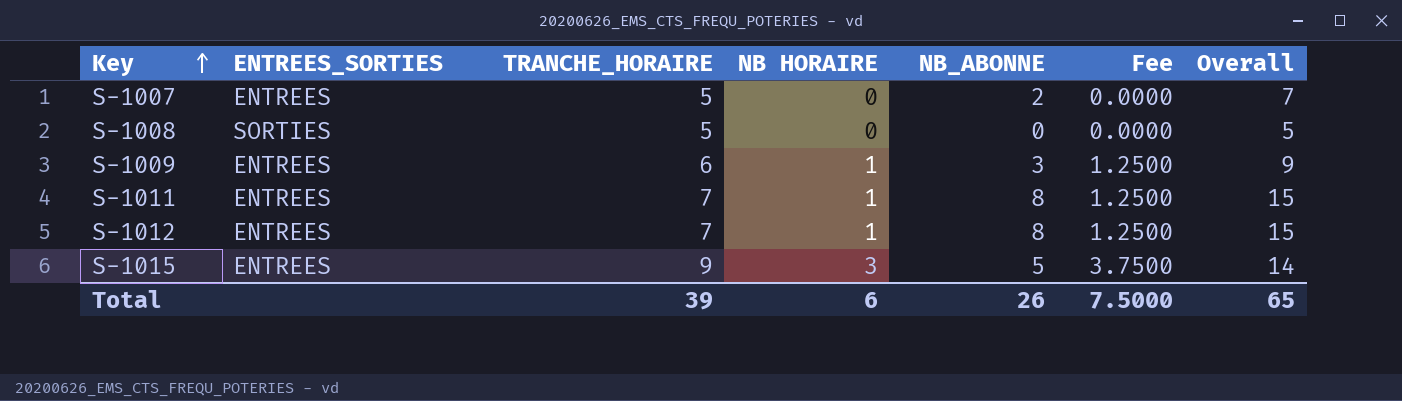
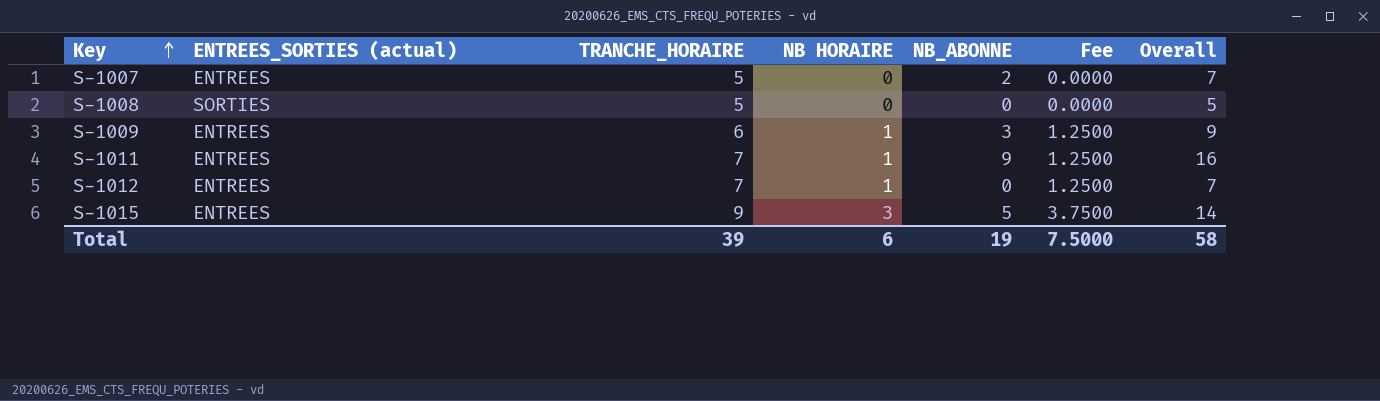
column name: ENTREES_SORTIES -> ENTREES_SORTIES (actual)
S-1011 | NB_ABONNE: 8 -> 9
S-1011 | Overall: 15 -> 16
S-1012 | NB_ABONNE: 8 -> 0
S-1012 | Overall: 15 -> 7
Total | NB_ABONNE: 26 -> 19
Total | Overall: 65 -> 58

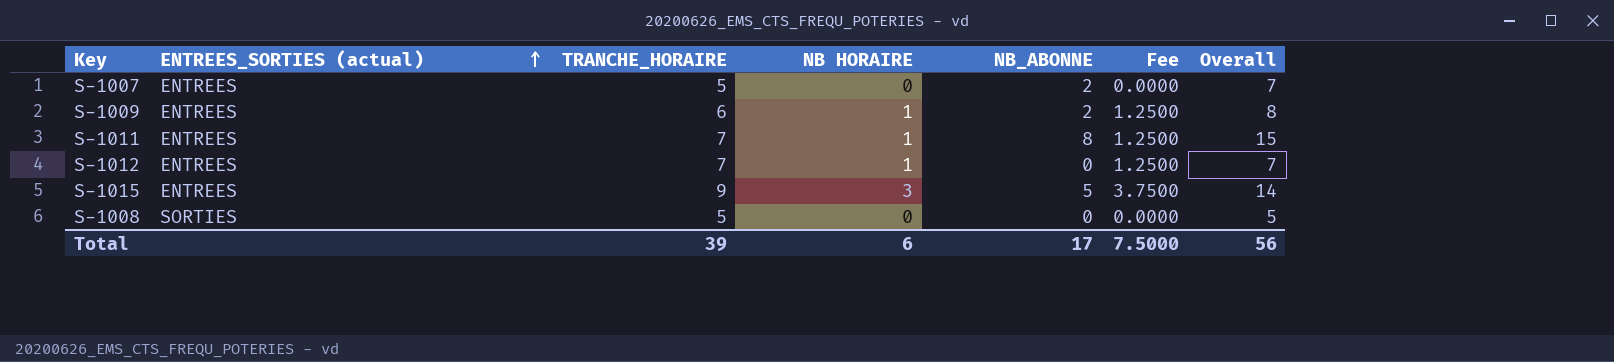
row order: Key ascending -> ENTREES_SORTIES (actual) ascending
S-1009 | NB_ABONNE: 3 -> 2
S-1009 | Overall: 9 -> 8
S-1011 | NB_ABONNE: 9 -> 8
S-1011 | Overall: 16 -> 15
Total | NB_ABONNE: 19 -> 17
Total | Overall: 58 -> 56

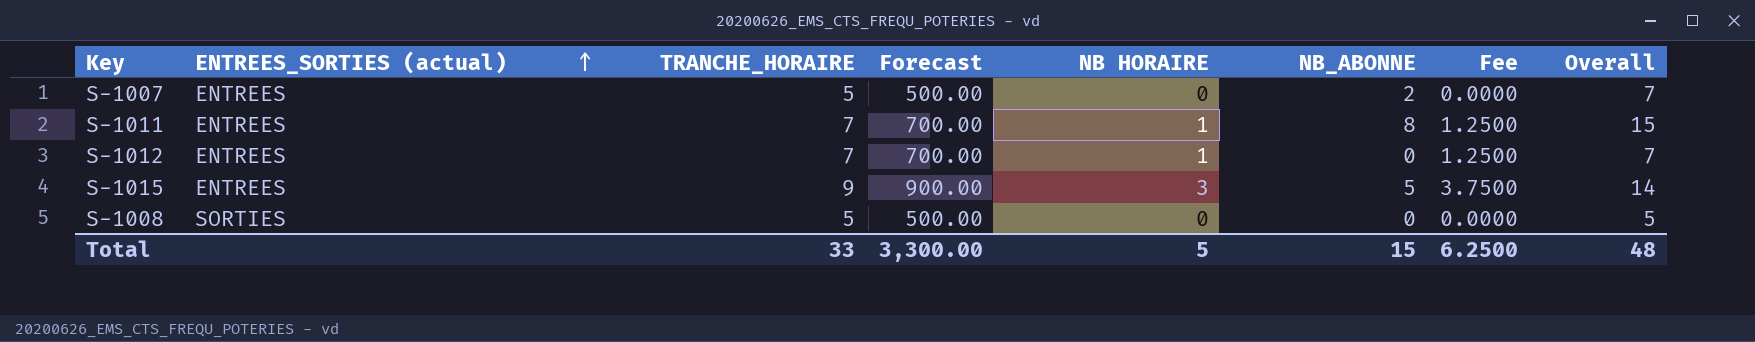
column Forecast | formula: none -> [TRANCHE_HORAIRE] * 100
row S-1009: ENTREES | 6 | 1 | 2 | 1.2500 | 8 -> none
Total | TRANCHE_HORAIRE: 39 -> 33
Total | NB HORAIRE: 6 -> 5
Total | NB_ABONNE: 17 -> 15
Total | Fee: 7.5000 -> 6.2500
Total | Overall: 56 -> 48

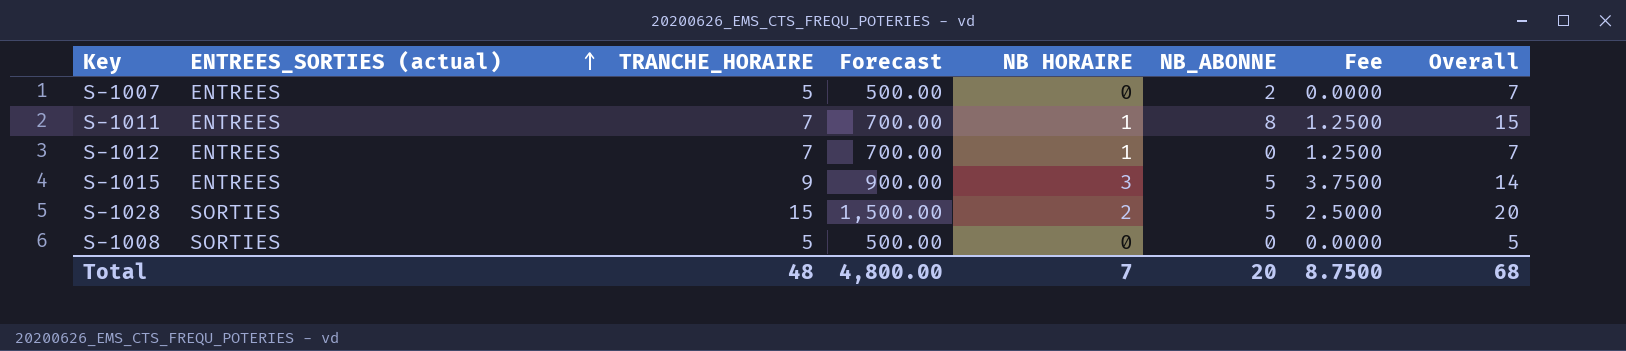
row S-1028: none -> SORTIES | 15 | 1,500.00 | 2 | 5 | 2.5000 | 20
Total | TRANCHE_HORAIRE: 33 -> 48
Total | Forecast: 3,300.00 -> 4,800.00
Total | NB HORAIRE: 5 -> 7
Total | NB_ABONNE: 15 -> 20
Total | Fee: 6.2500 -> 8.7500
Total | Overall: 48 -> 68

